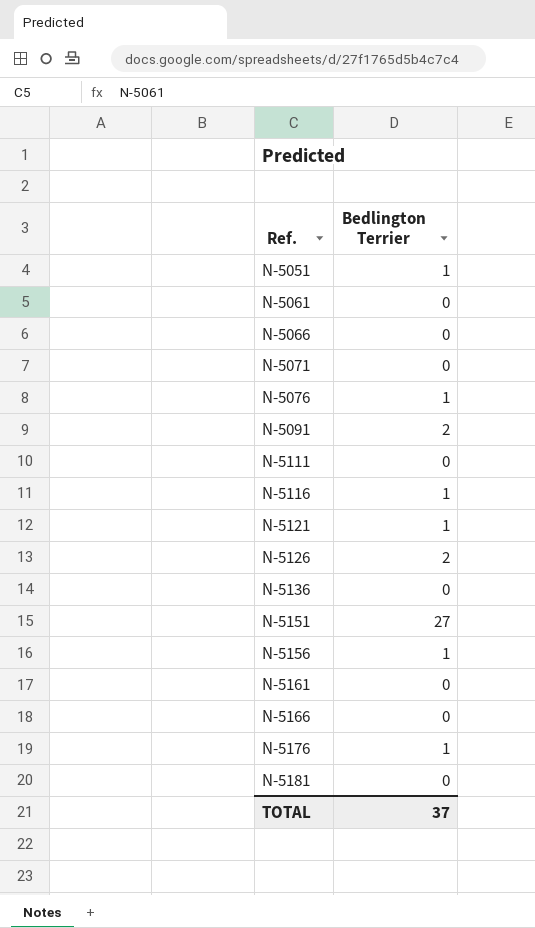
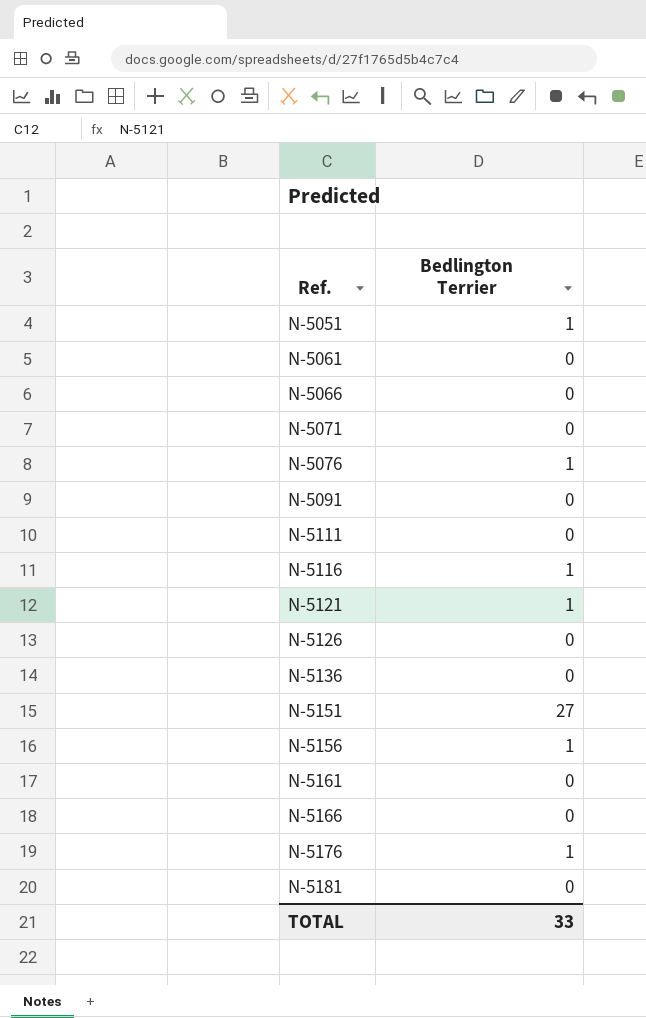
N-5091 | Bedlington Terrier: 2 -> 0
N-5126 | Bedlington Terrier: 2 -> 0
TOTAL | Bedlington Terrier: 37 -> 33

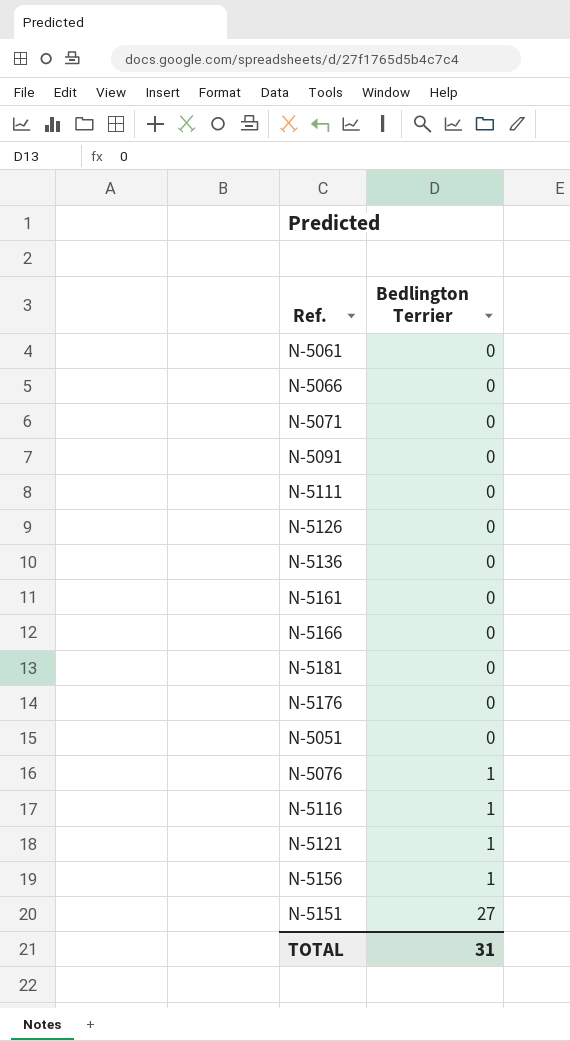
row order: Ref. ascending -> Bedlington Terrier ascending
N-5176 | Bedlington Terrier: 1 -> 0
N-5051 | Bedlington Terrier: 1 -> 0
TOTAL | Bedlington Terrier: 33 -> 31

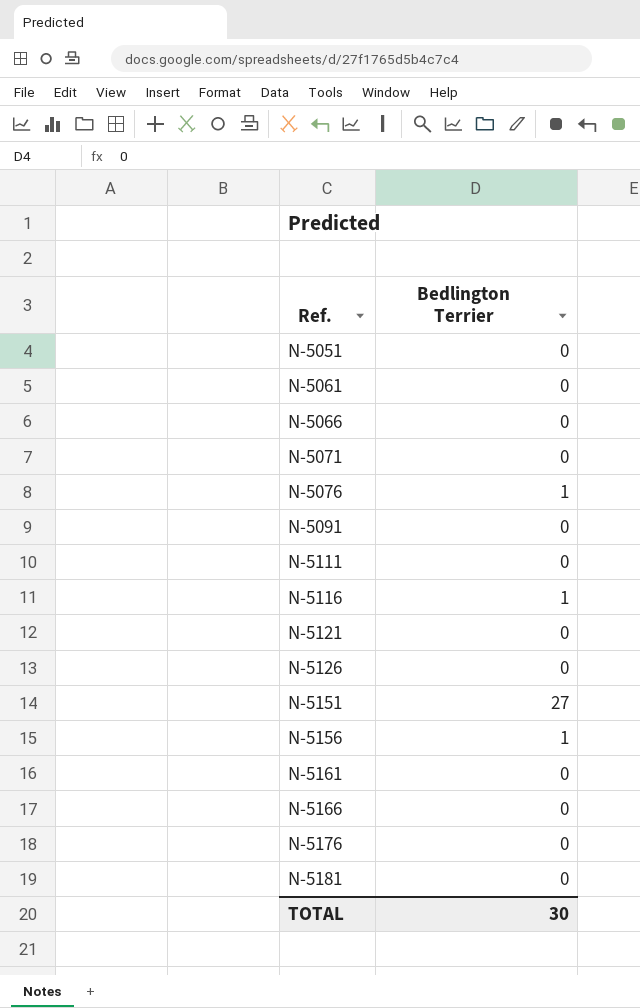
row order: Bedlington Terrier ascending -> Ref. ascending
row N-5136: 0 -> none
N-5121 | Bedlington Terrier: 1 -> 0
TOTAL | Bedlington Terrier: 31 -> 30

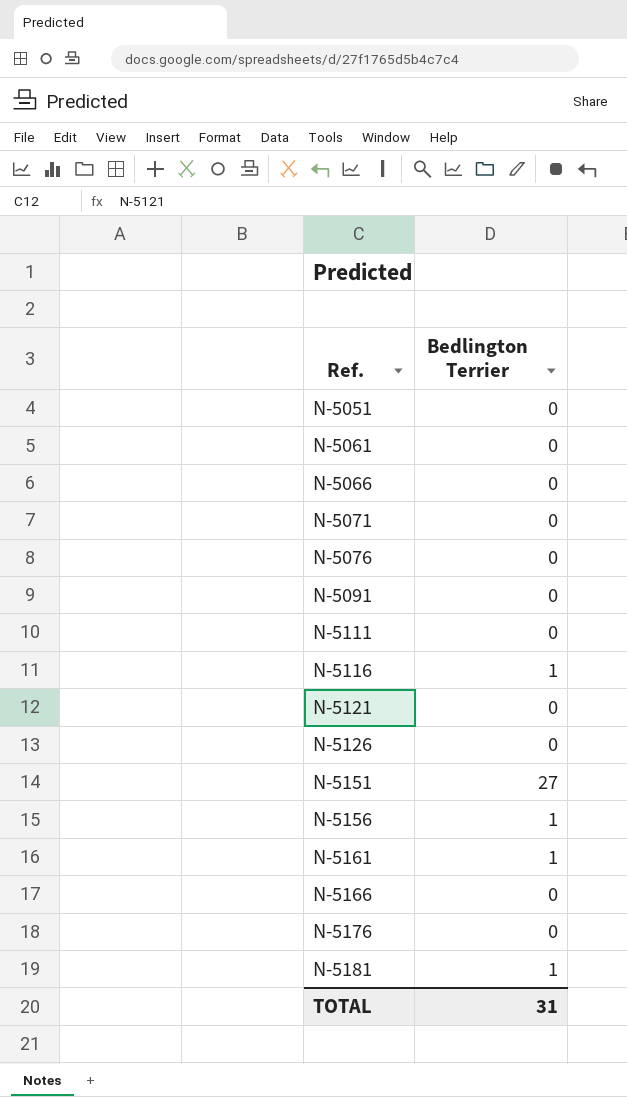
N-5076 | Bedlington Terrier: 1 -> 0
N-5161 | Bedlington Terrier: 0 -> 1
N-5181 | Bedlington Terrier: 0 -> 1
TOTAL | Bedlington Terrier: 30 -> 31

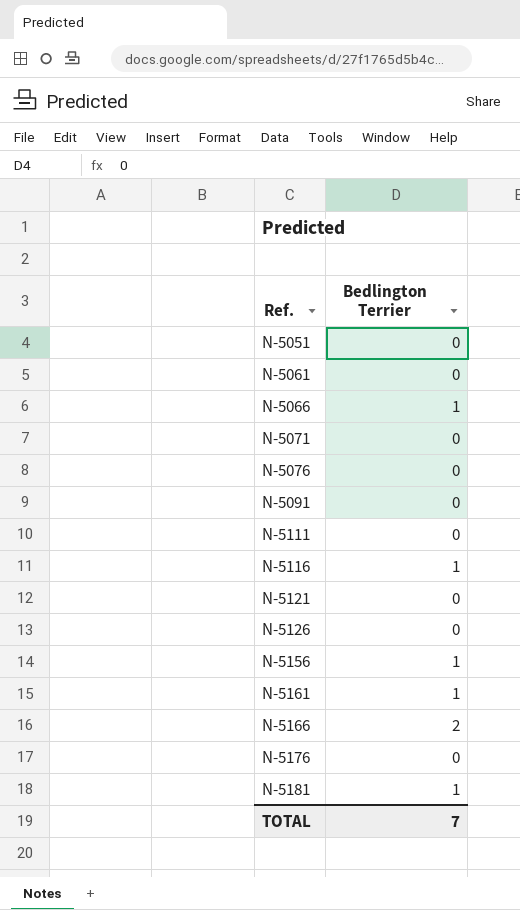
row N-5151: 27 -> none
N-5066 | Bedlington Terrier: 0 -> 1
N-5166 | Bedlington Terrier: 0 -> 2
TOTAL | Bedlington Terrier: 31 -> 7

